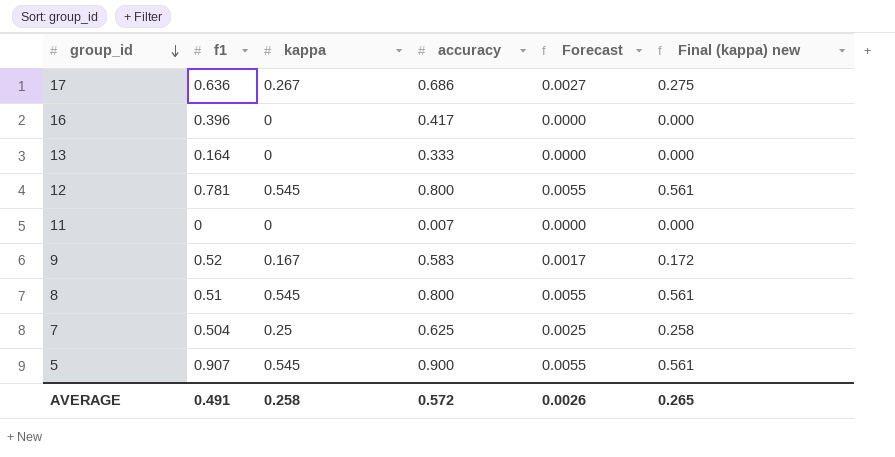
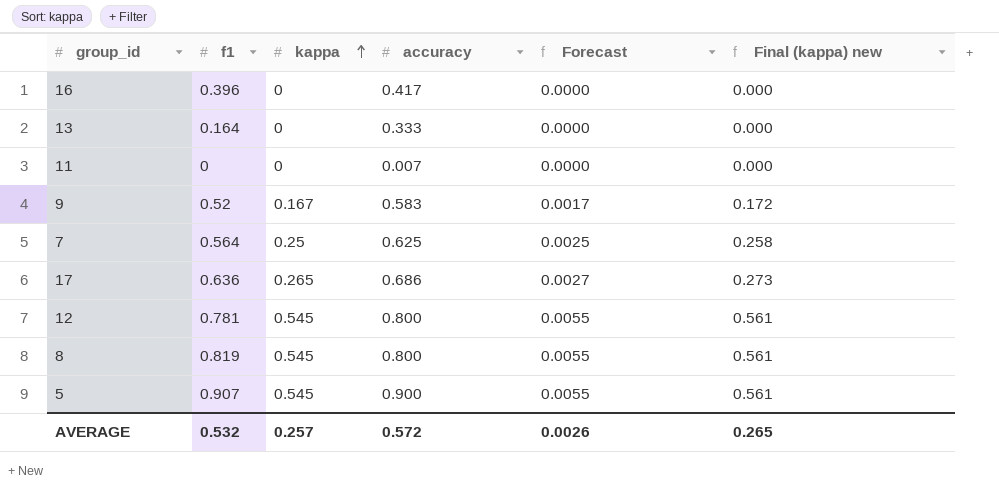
row order: group_id descending -> kappa ascending
7 | f1: 0.504 -> 0.564
17 | kappa: 0.267 -> 0.265
17 | Final (kappa) new: 0.275 -> 0.273
8 | f1: 0.51 -> 0.819
AVERAGE | f1: 0.491 -> 0.532
AVERAGE | kappa: 0.258 -> 0.257

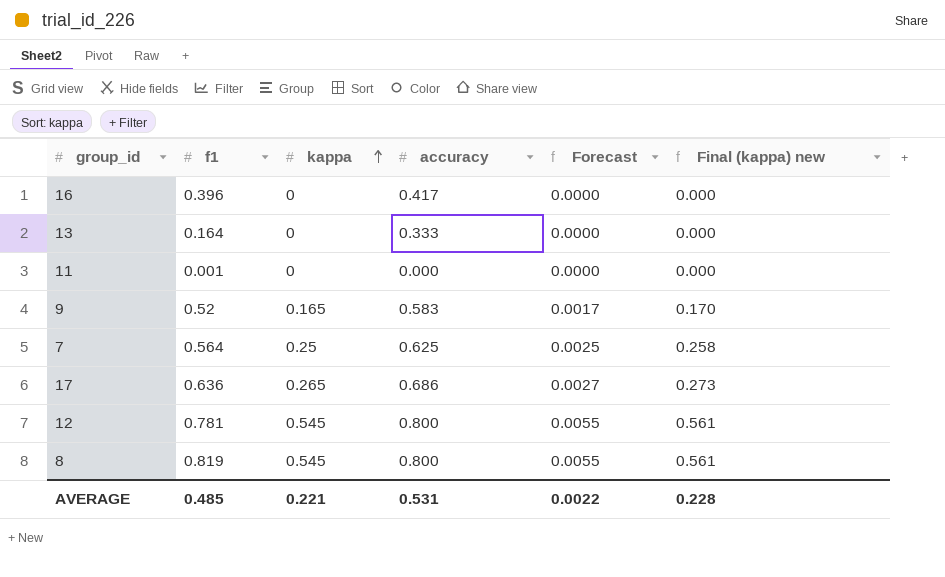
row 5: 0.907 | 0.545 | 0.900 | 0.0055 | 0.561 -> none
11 | f1: 0 -> 0.001
11 | accuracy: 0.007 -> 0.000
9 | kappa: 0.167 -> 0.165
9 | Final (kappa) new: 0.172 -> 0.170
AVERAGE | f1: 0.532 -> 0.485
AVERAGE | kappa: 0.257 -> 0.221
AVERAGE | accuracy: 0.572 -> 0.531
AVERAGE | Forecast: 0.0026 -> 0.0022
AVERAGE | Final (kappa) new: 0.265 -> 0.228

